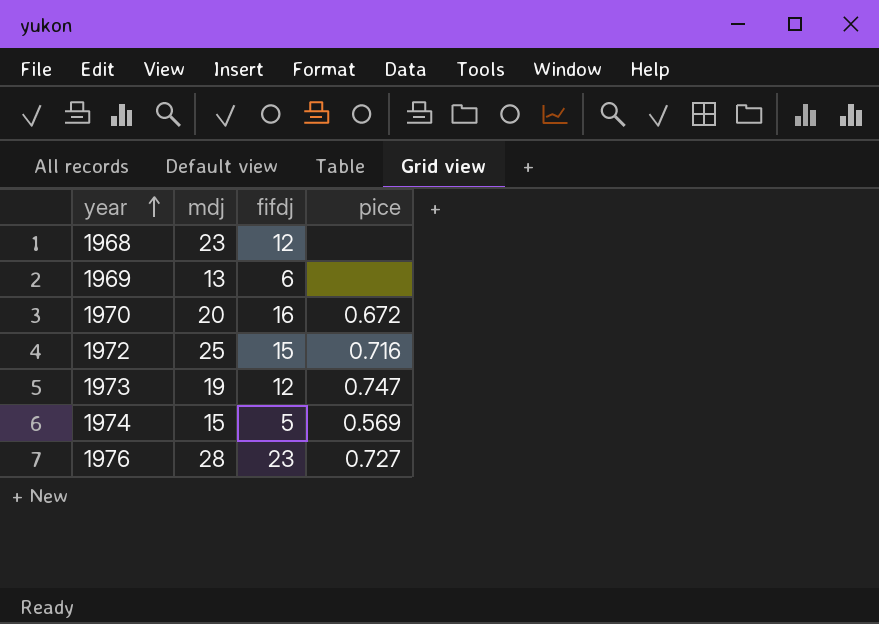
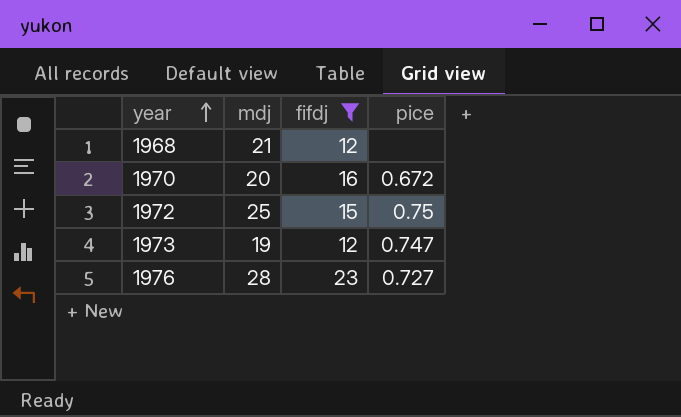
filter: none -> fifdj >= 12
1968 | mdj: 23 -> 21
1972 | pice: 0.716 -> 0.75

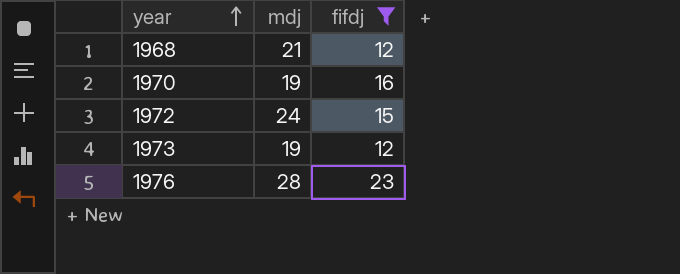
column pice | position: 4 -> none
1970 | mdj: 20 -> 19
1972 | mdj: 25 -> 24

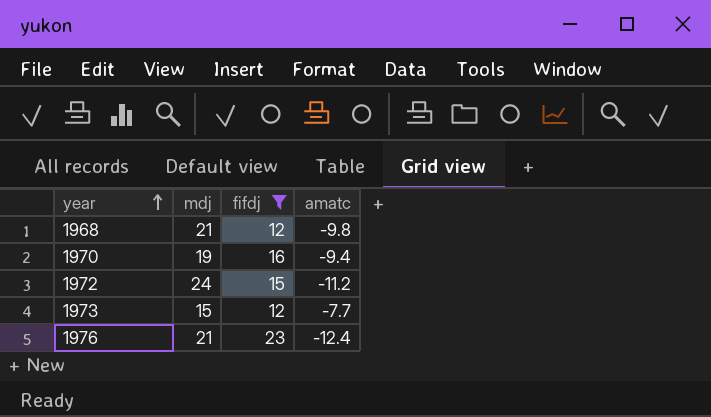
column amatc | position: none -> 4
1973 | mdj: 19 -> 15
1976 | mdj: 28 -> 21

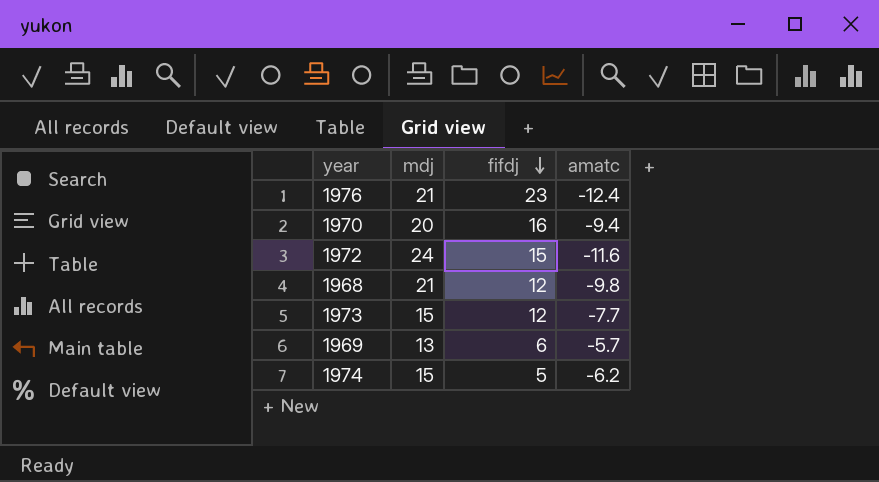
filter: fifdj >= 12 -> none
row order: year ascending -> fifdj descending
1970 | mdj: 19 -> 20
1972 | amatc: -11.2 -> -11.6

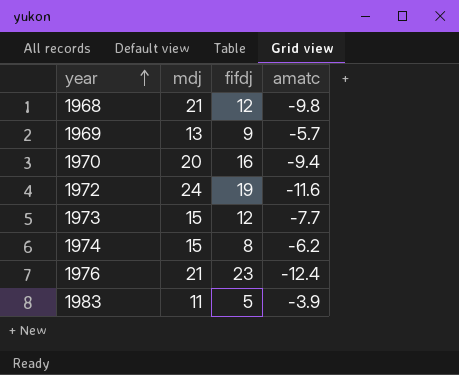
row order: fifdj descending -> year ascending
1969 | fifdj: 6 -> 9
1972 | fifdj: 15 -> 19
1974 | fifdj: 5 -> 8
row 1983: none -> 11 | 5 | -3.9

